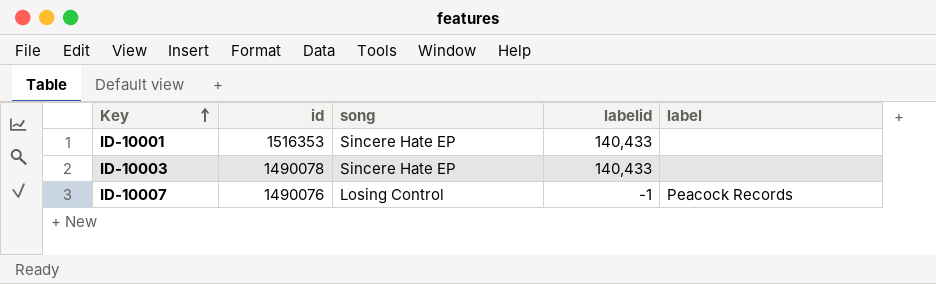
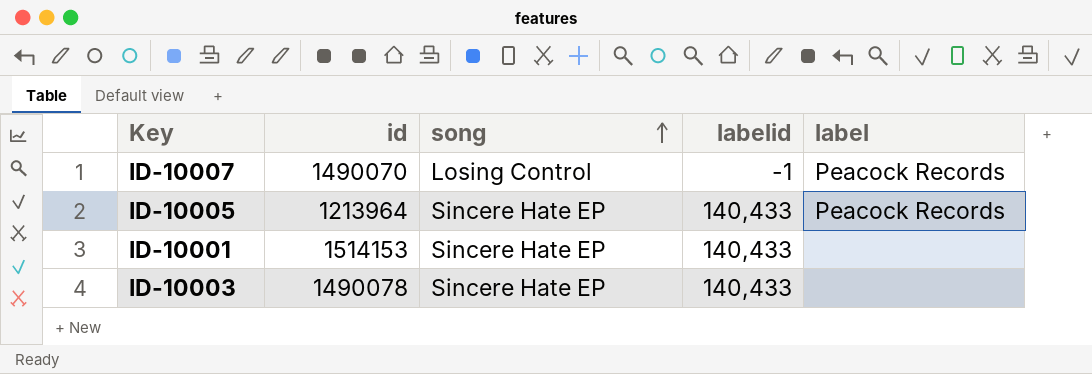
row order: Key ascending -> song ascending
ID-10007 | id: 1490076 -> 1490070
row ID-10005: none -> 1213964 | Sincere Hate EP | 140,433 | Peacock Records
ID-10001 | id: 1516353 -> 1514153

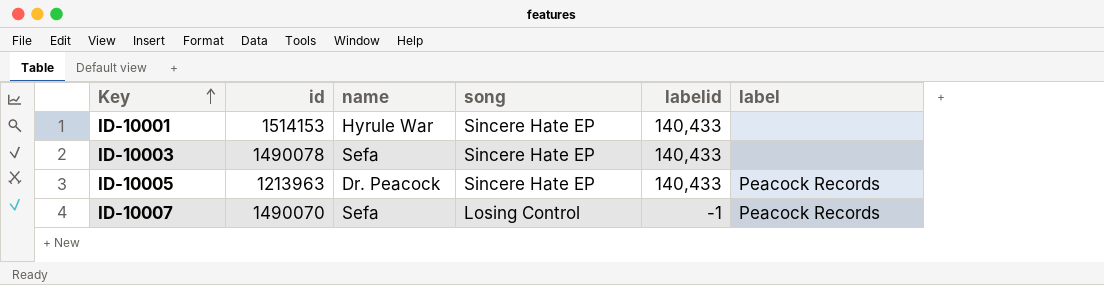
row order: song ascending -> Key ascending
column name | position: none -> 3
ID-10005 | id: 1213964 -> 1213963

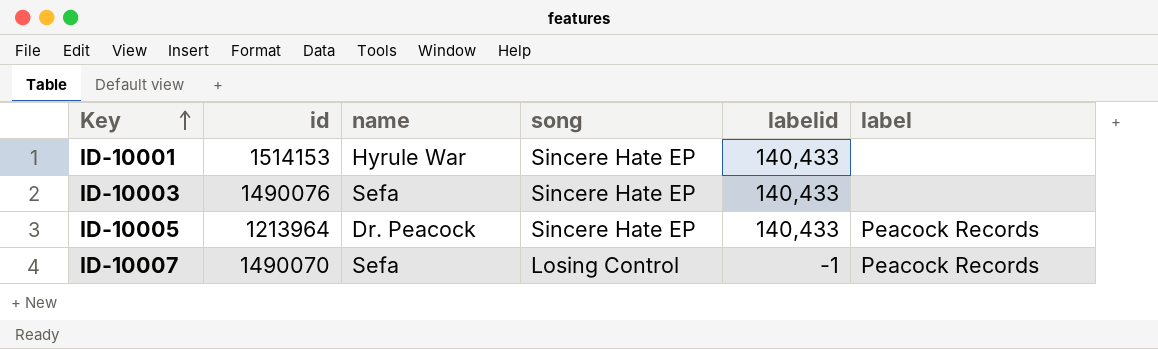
ID-10003 | id: 1490078 -> 1490076
ID-10005 | id: 1213963 -> 1213964

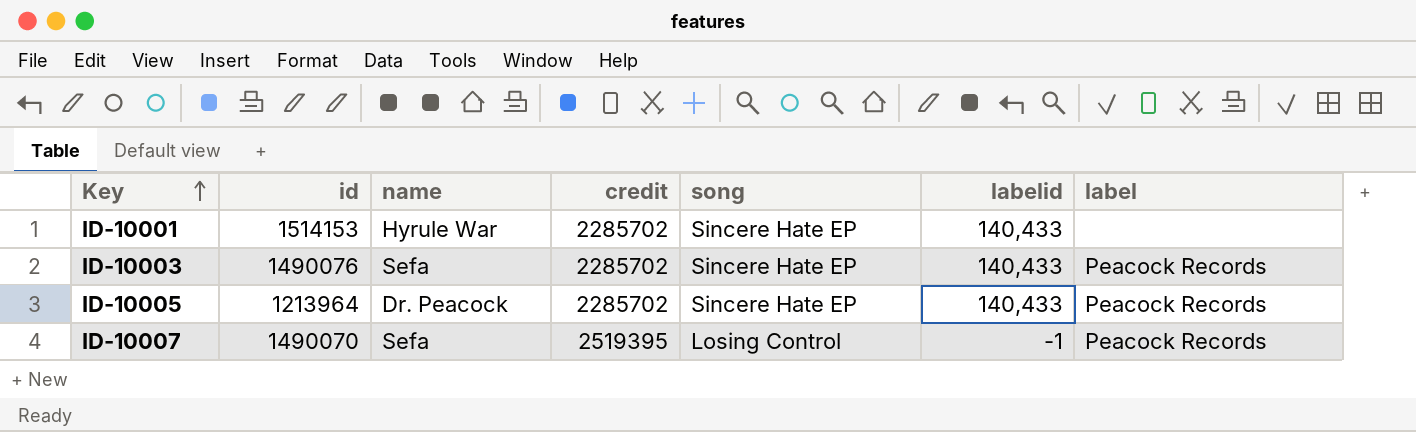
column credit | position: none -> 4
ID-10003 | label: none -> Peacock Records

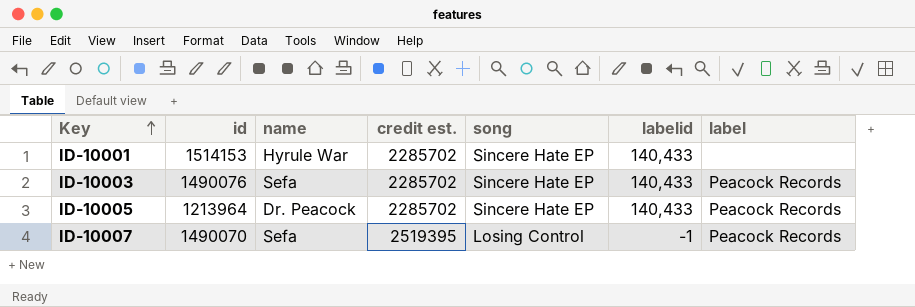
column name: credit -> credit est.

